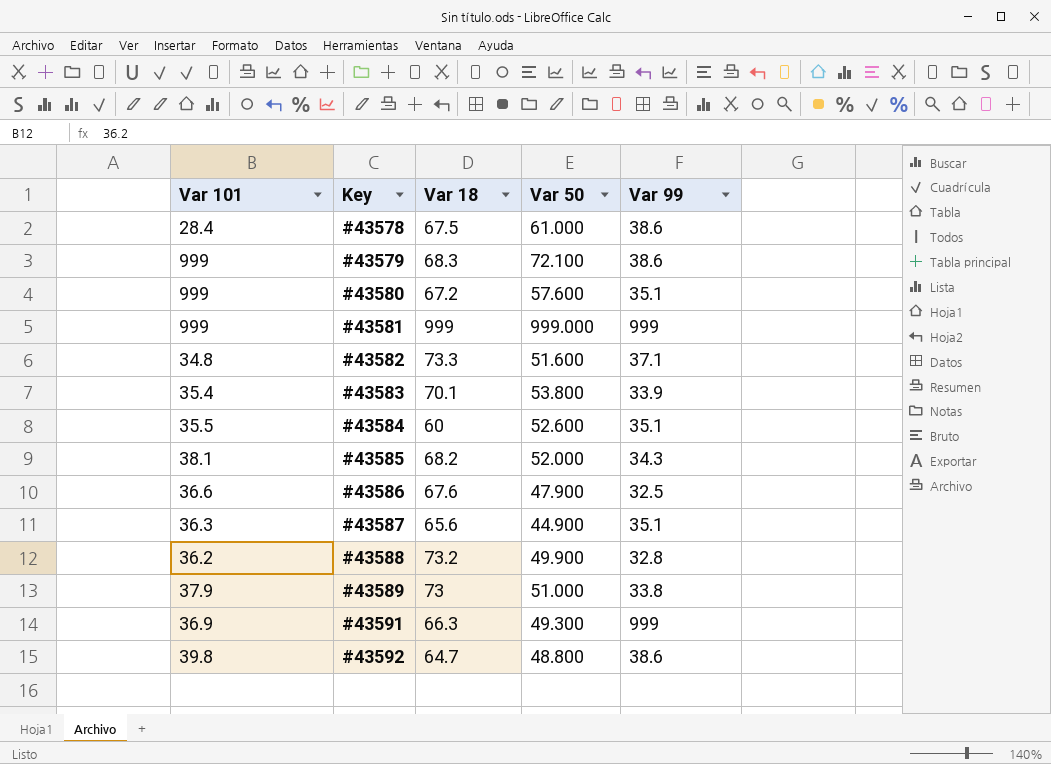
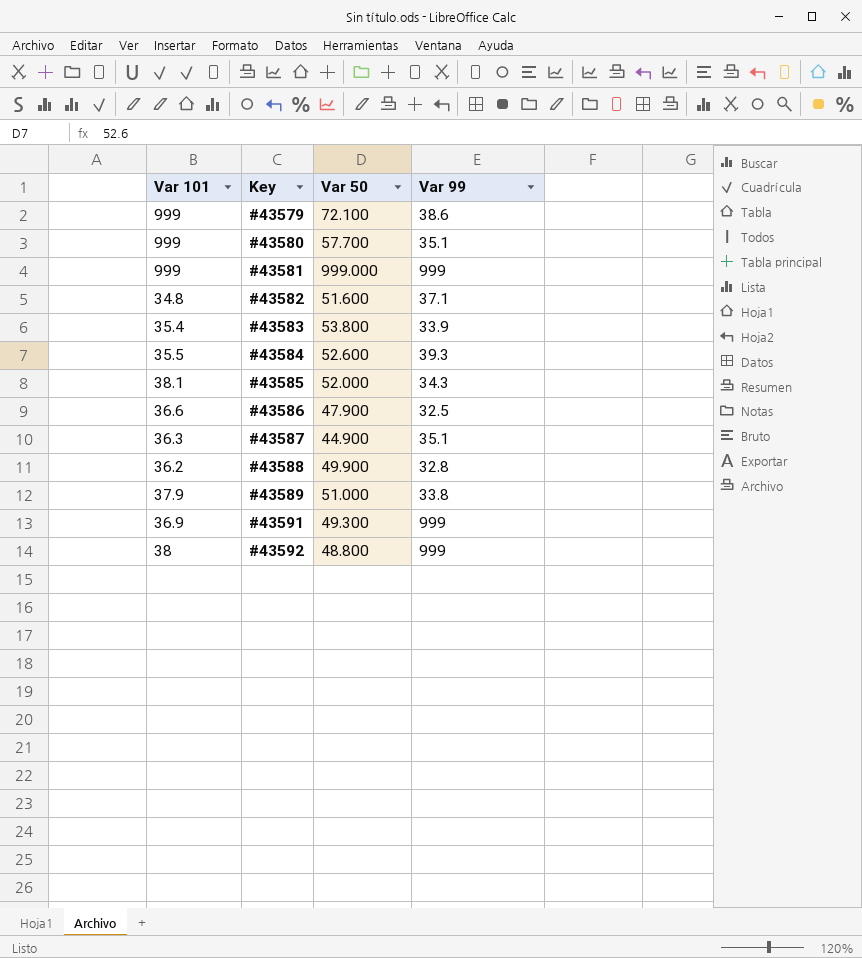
column Var 18 | position: 3 -> none
row #43578: 28.4 | 67.5 | 61.000 | 38.6 -> none
#43580 | Var 50: 57.600 -> 57.700
#43584 | Var 99: 35.1 -> 39.3
#43592 | Var 101: 39.8 -> 38
#43592 | Var 99: 38.6 -> 999

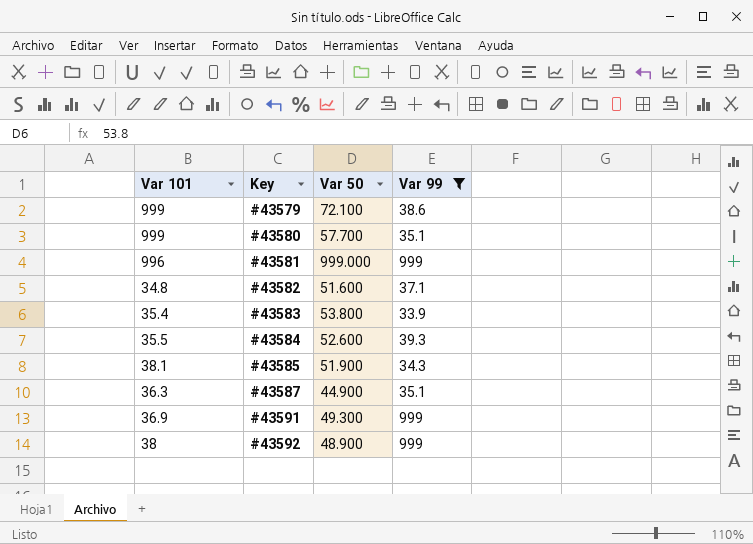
filter: none -> Var 99 >= 33.9
#43581 | Var 101: 999 -> 996
#43585 | Var 50: 52.000 -> 51.900
#43592 | Var 50: 48.800 -> 48.900

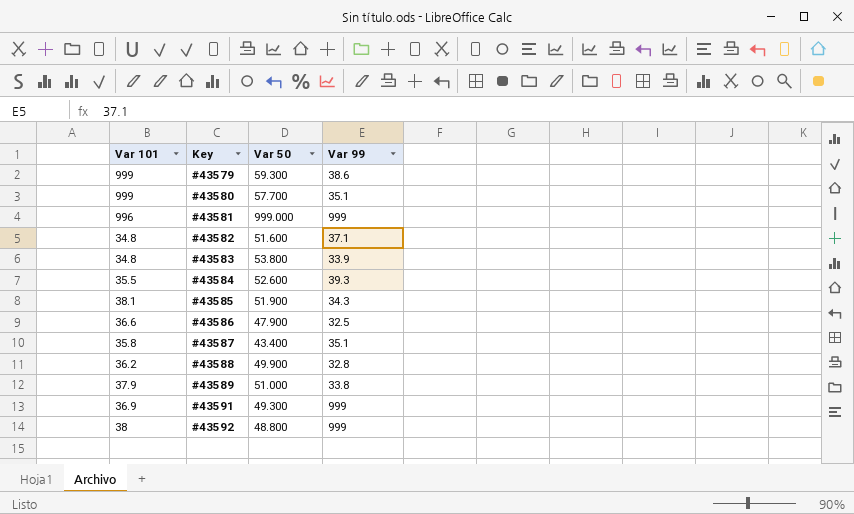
filter: Var 99 >= 33.9 -> none
#43579 | Var 50: 72.100 -> 59.300
#43583 | Var 101: 35.4 -> 34.8
#43587 | Var 101: 36.3 -> 35.8
#43587 | Var 50: 44.900 -> 43.400
#43592 | Var 50: 48.900 -> 48.800

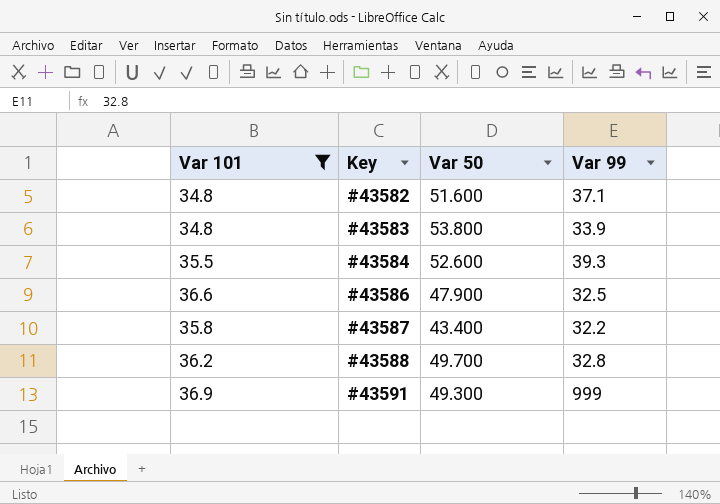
filter: none -> Var 101 <= 36.9
#43587 | Var 99: 35.1 -> 32.2
#43588 | Var 50: 49.900 -> 49.700

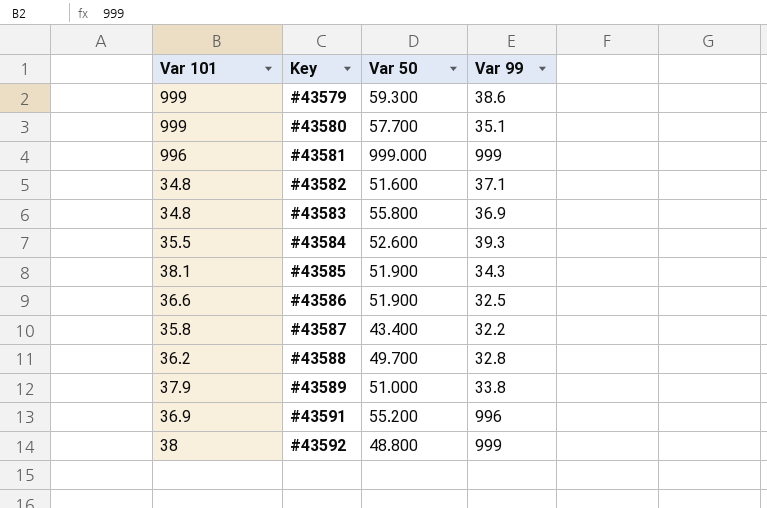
filter: Var 101 <= 36.9 -> none
#43583 | Var 50: 53.800 -> 55.800
#43583 | Var 99: 33.9 -> 36.9
#43586 | Var 50: 47.900 -> 51.900
#43591 | Var 50: 49.300 -> 55.200
#43591 | Var 99: 999 -> 996

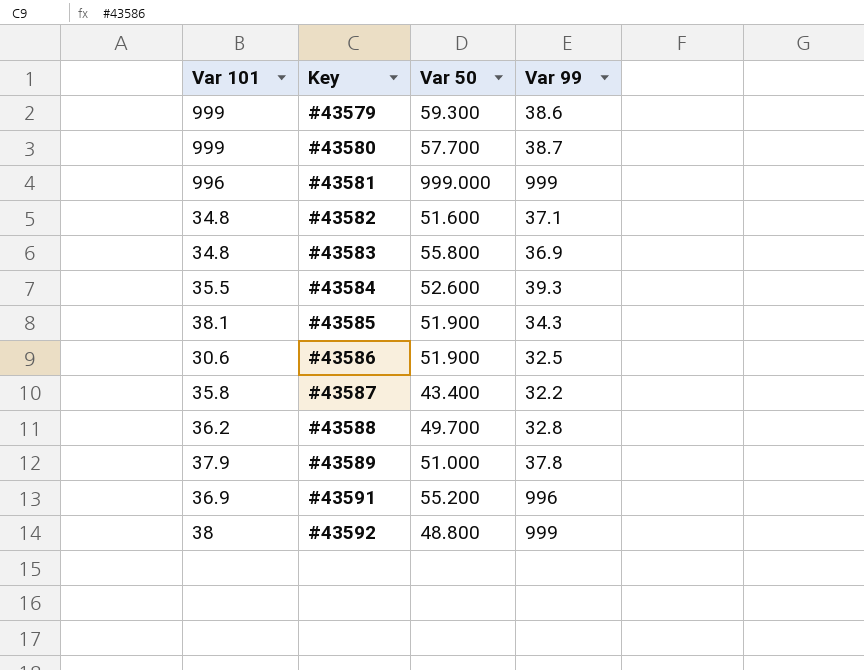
#43580 | Var 99: 35.1 -> 38.7
#43586 | Var 101: 36.6 -> 30.6
#43589 | Var 99: 33.8 -> 37.8

